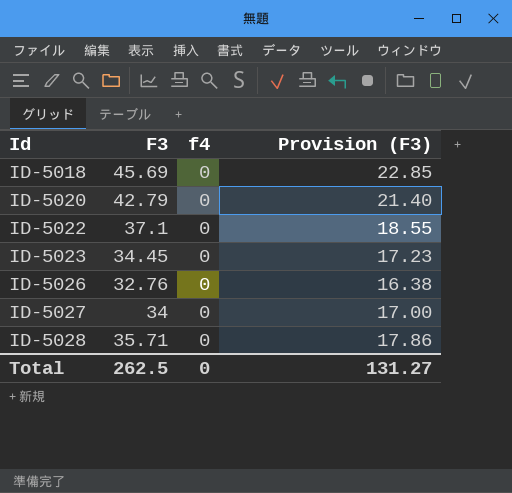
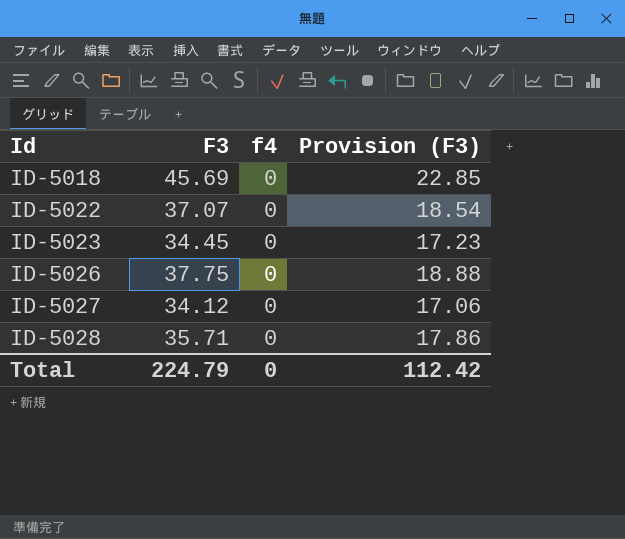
row ID-5020: 42.79 | 0 | 21.40 -> none
ID-5022 | F3: 37.1 -> 37.07
ID-5022 | Provision (F3): 18.55 -> 18.54
ID-5026 | F3: 32.76 -> 37.75
ID-5026 | Provision (F3): 16.38 -> 18.88
ID-5027 | F3: 34 -> 34.12
ID-5027 | Provision (F3): 17.00 -> 17.06
Total | F3: 262.5 -> 224.79
Total | Provision (F3): 131.27 -> 112.42

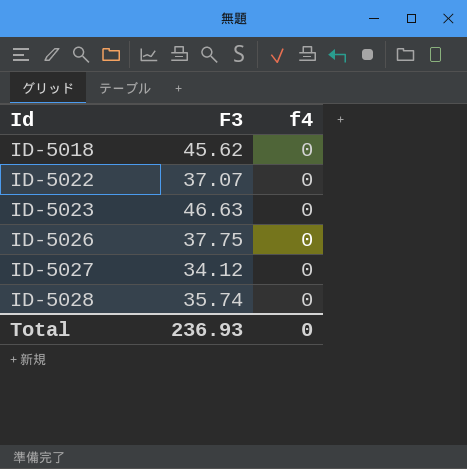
column Provision (F3) | formula: [F3] * 0.5 -> none
ID-5018 | F3: 45.69 -> 45.62
ID-5023 | F3: 34.45 -> 46.63
ID-5028 | F3: 35.71 -> 35.74
Total | F3: 224.79 -> 236.93

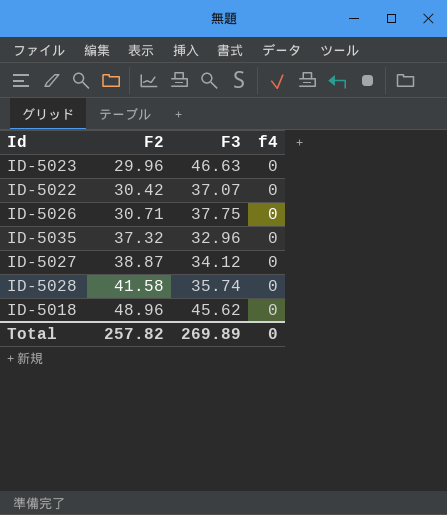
row order: Id ascending -> F2 ascending
column F2 | position: none -> 2
row ID-5035: none -> 37.32 | 32.96 | 0
Total | F3: 236.93 -> 269.89

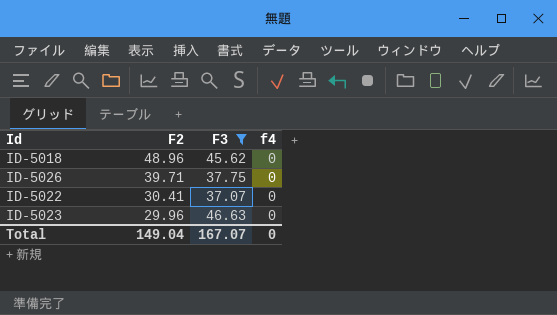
filter: none -> F3 >= 37.07
row order: F2 ascending -> F2 descending
ID-5026 | F2: 30.71 -> 39.71
ID-5022 | F2: 30.42 -> 30.41
Total | F2: 257.82 -> 149.04
Total | F3: 269.89 -> 167.07

